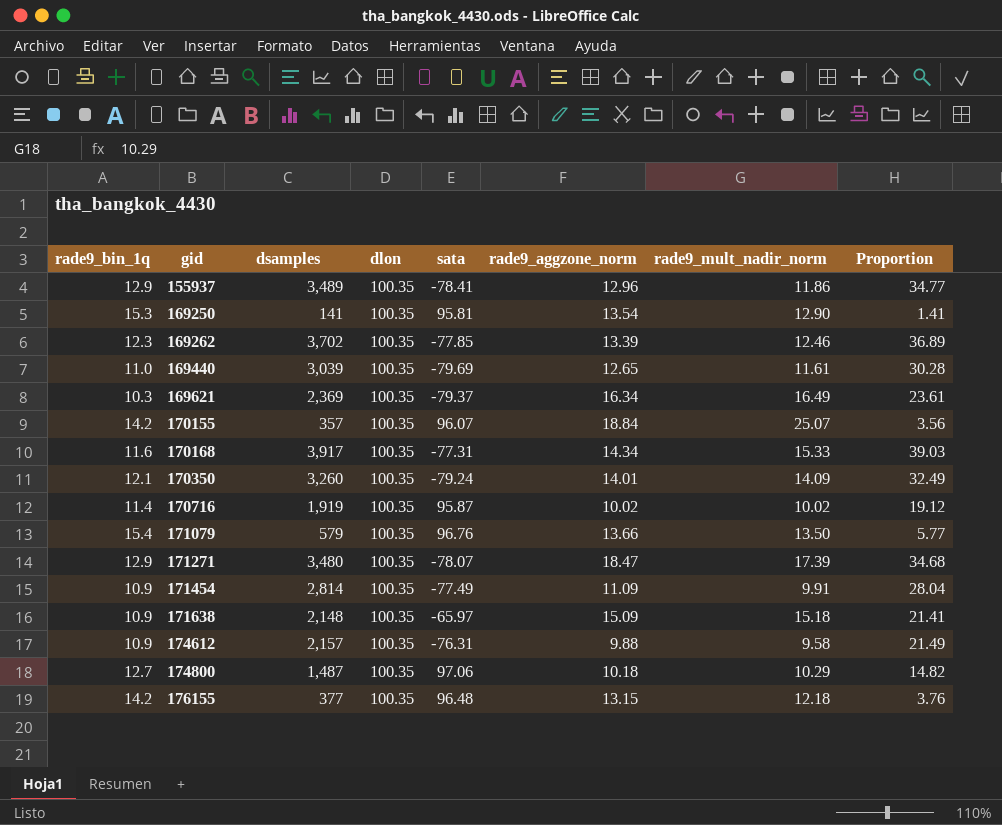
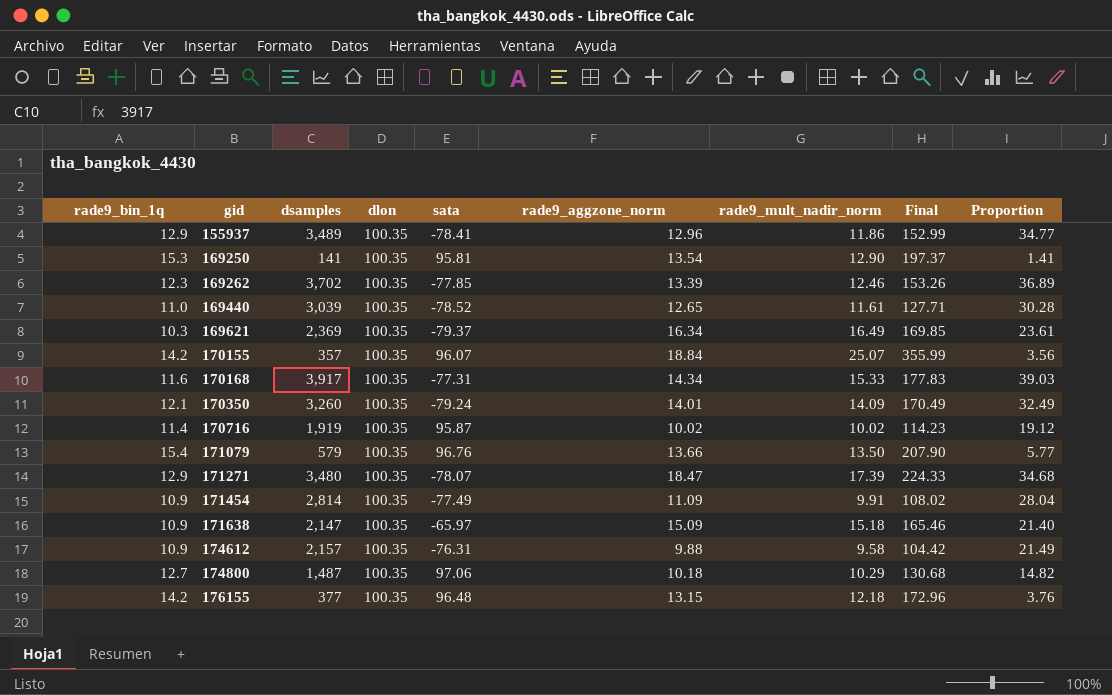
column Final | formula: none -> [rade9_bin_1q] * [rade9_mult_nadir_norm]
169440 | sata: -79.69 -> -78.52
171638 | dsamples: 2,148 -> 2,147
171638 | Proportion: 21.41 -> 21.40

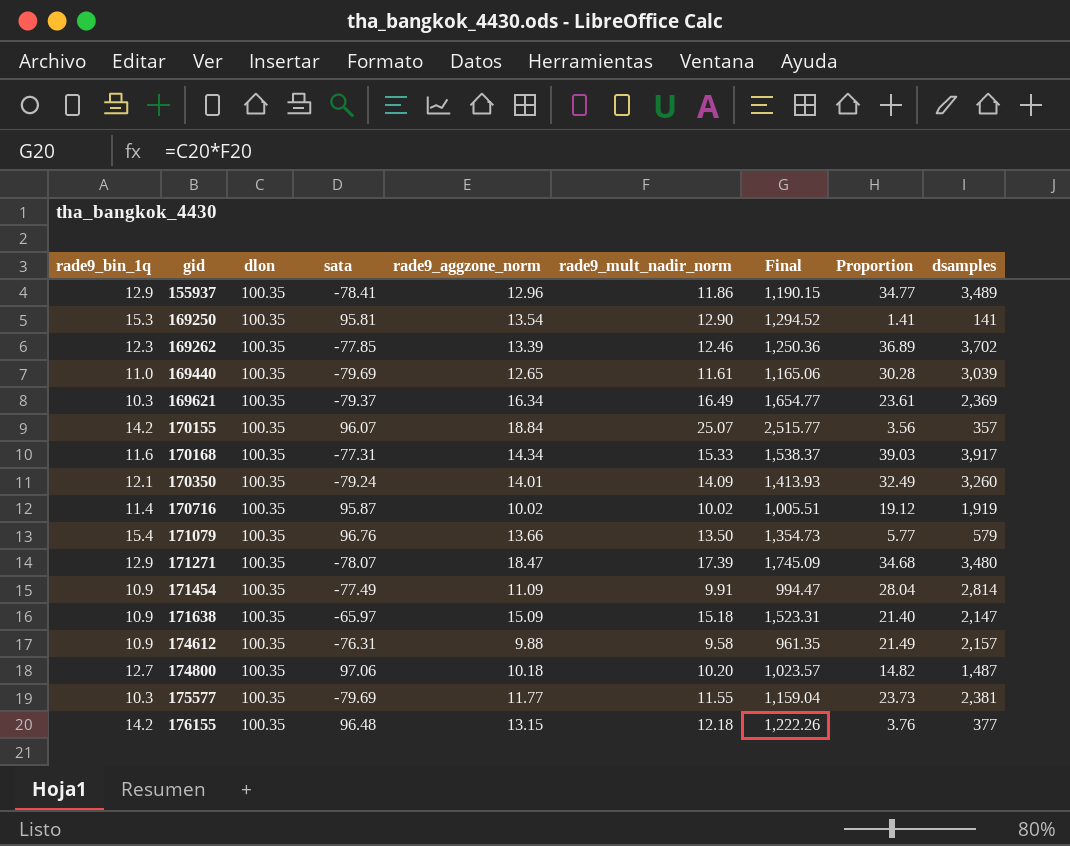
column Final | formula: [rade9_bin_1q] * [rade9_mult_nadir_norm] -> [dlon] * [rade9_mult_nadir_norm]
column dsamples | position: 3 -> 9
169440 | sata: -78.52 -> -79.69
174800 | rade9_mult_nadir_norm: 10.29 -> 10.20
row 175577: none -> 10.3 | 100.35 | -79.69 | 11.77 | 11.55 | 1,159.04 | 23.73 | 2,381

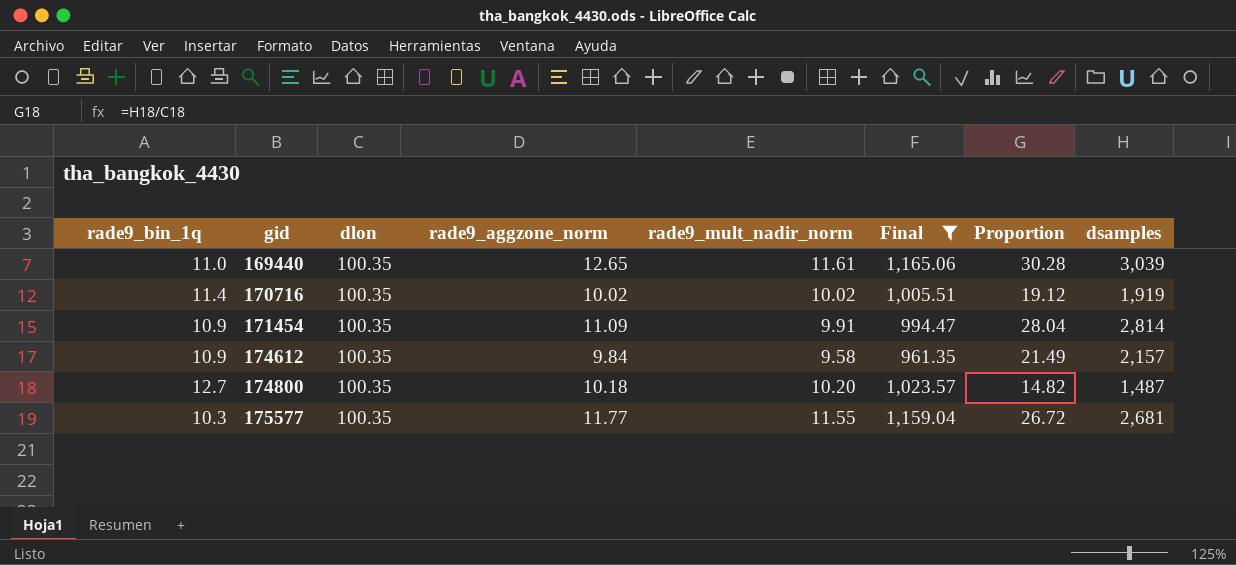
filter: none -> Final <= 1,165.06
column sata | position: 4 -> none
174612 | rade9_aggzone_norm: 9.88 -> 9.84
175577 | Proportion: 23.73 -> 26.72
175577 | dsamples: 2,381 -> 2,681

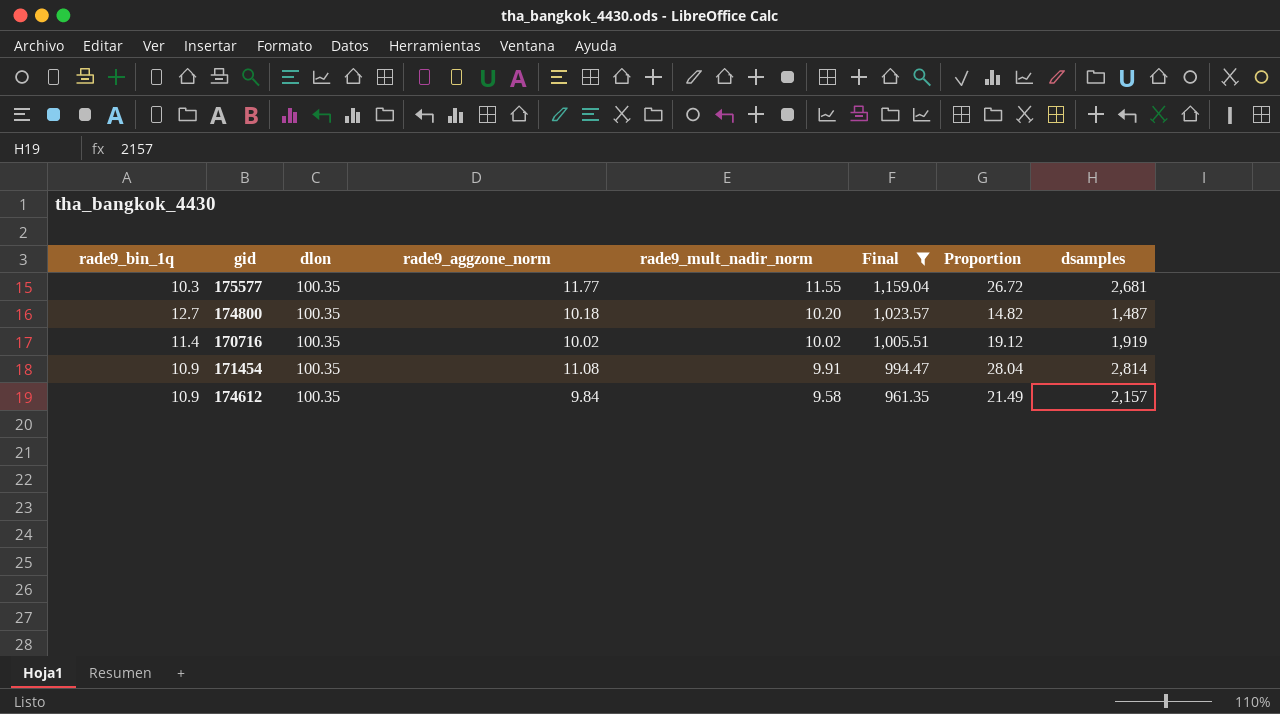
row order: gid ascending -> rade9_mult_nadir_norm descending
row 169440: 11.0 | 100.35 | 12.65 | 11.61 | 1,165.06 | 30.28 | 3,039 -> none
171454 | rade9_aggzone_norm: 11.09 -> 11.08

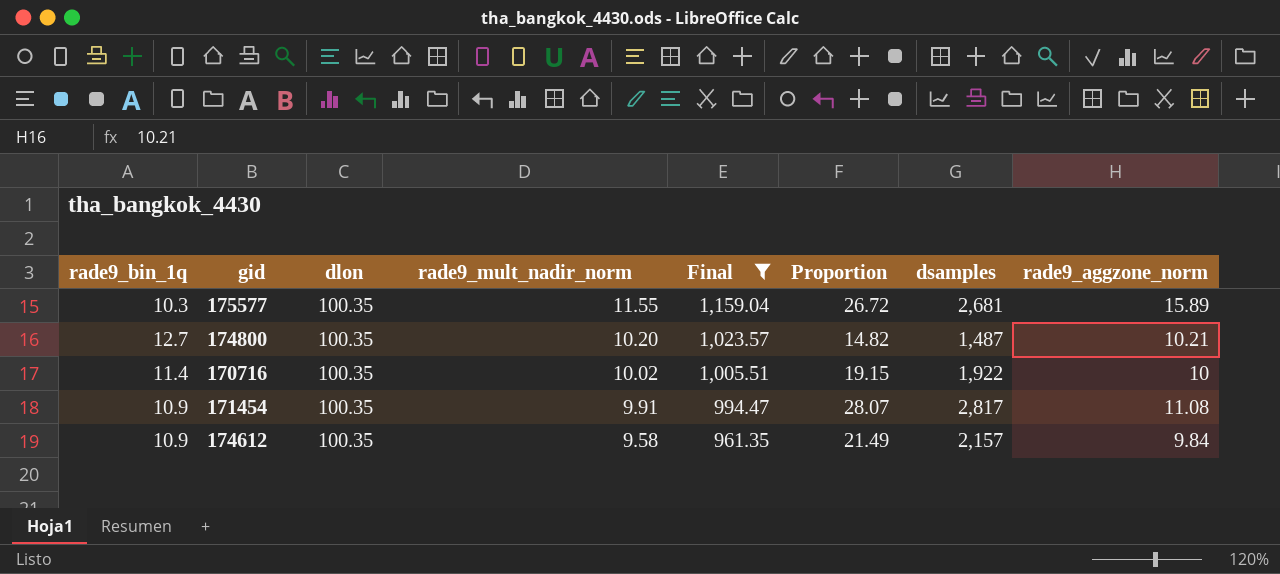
column rade9_aggzone_norm | position: 4 -> 8
175577 | rade9_aggzone_norm: 11.77 -> 15.89
174800 | rade9_aggzone_norm: 10.18 -> 10.21
170716 | Proportion: 19.12 -> 19.15
170716 | dsamples: 1,919 -> 1,922
170716 | rade9_aggzone_norm: 10.02 -> 10
171454 | Proportion: 28.04 -> 28.07
171454 | dsamples: 2,814 -> 2,817

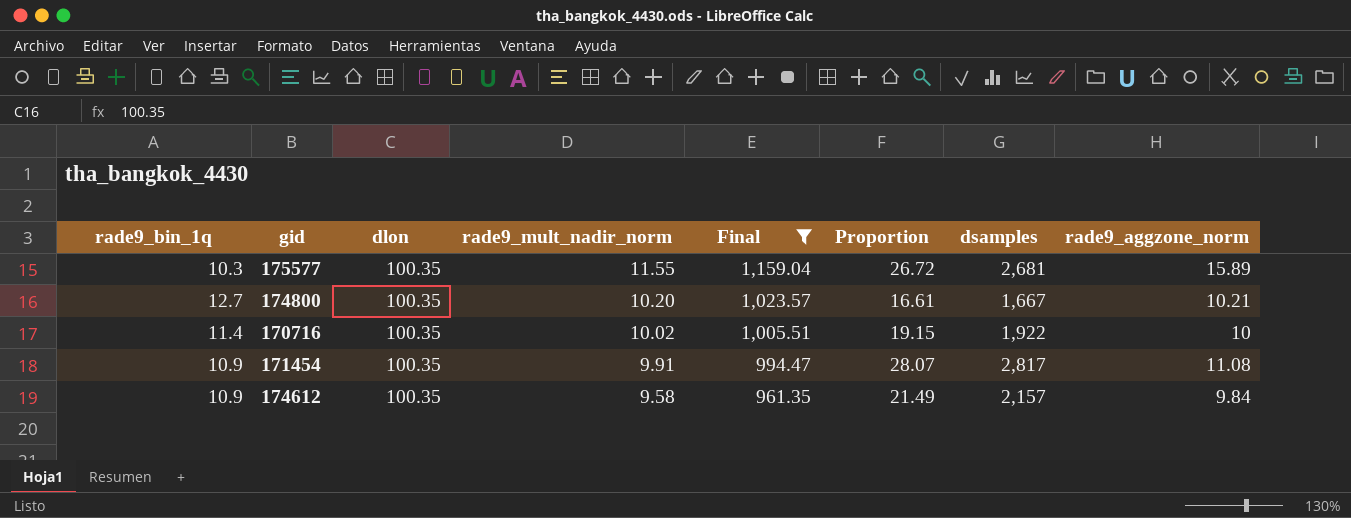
174800 | Proportion: 14.82 -> 16.61
174800 | dsamples: 1,487 -> 1,667

